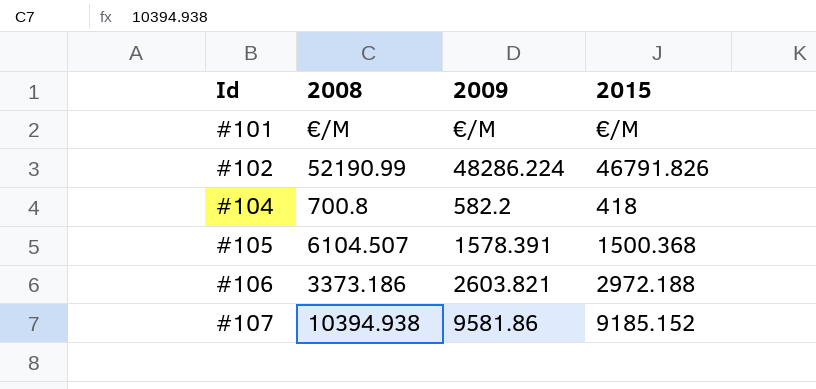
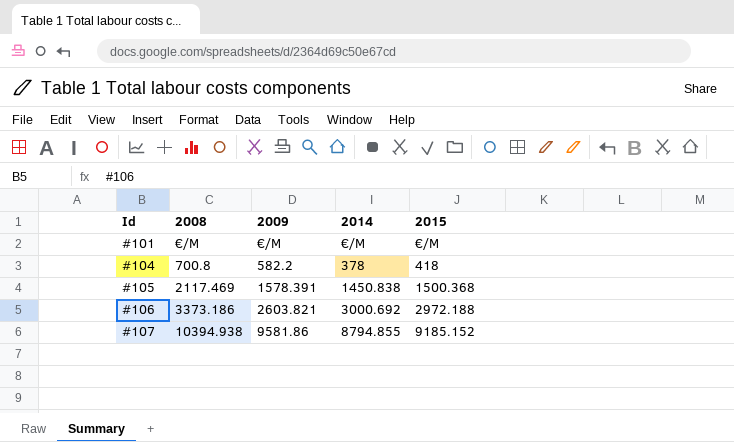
column 2014 | position: none -> 4
row #102: 52190.99 | 48286.224 | 46791.826 -> none
#105 | 2008: 6104.507 -> 2117.469

